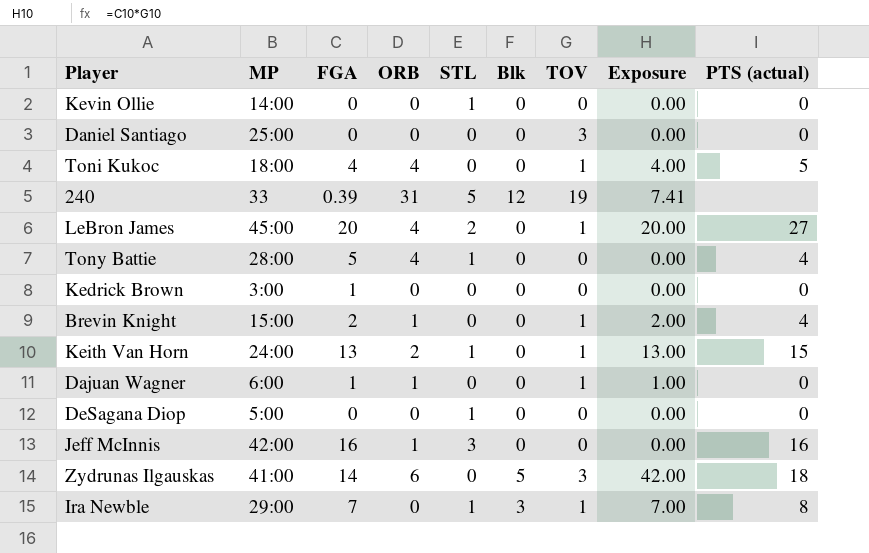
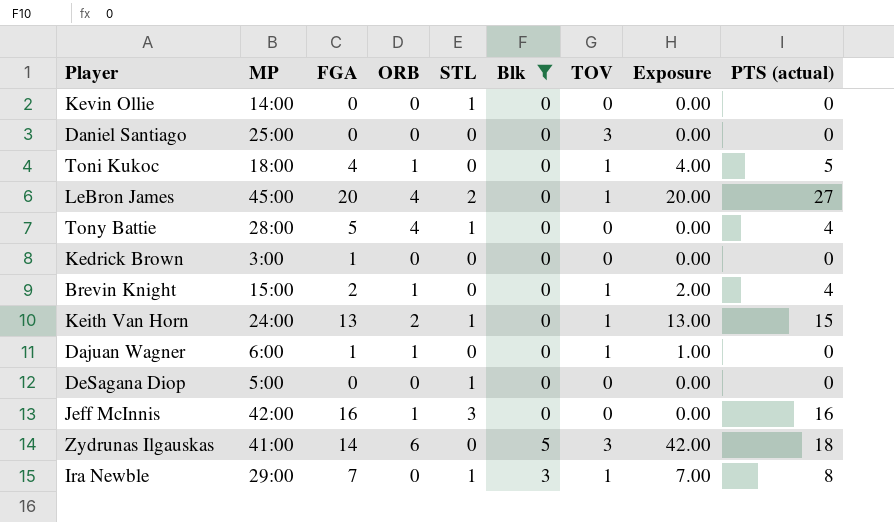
filter: none -> Blk != 12
Toni Kukoc | ORB: 4 -> 1

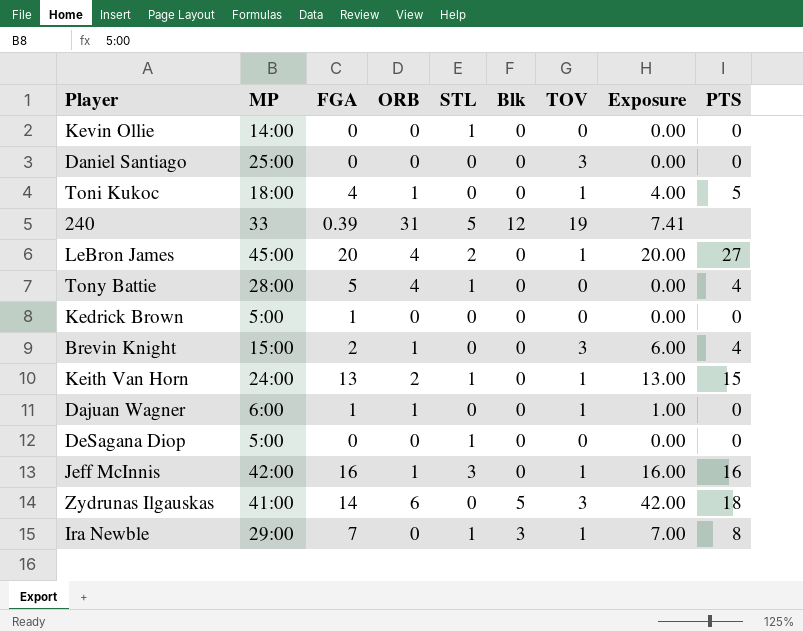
filter: Blk != 12 -> none
column name: PTS (actual) -> PTS
Kedrick Brown | MP: 3:00 -> 5:00
Brevin Knight | TOV: 1 -> 3
Brevin Knight | Exposure: 2.00 -> 6.00
Jeff McInnis | TOV: 0 -> 1
Jeff McInnis | Exposure: 0.00 -> 16.00

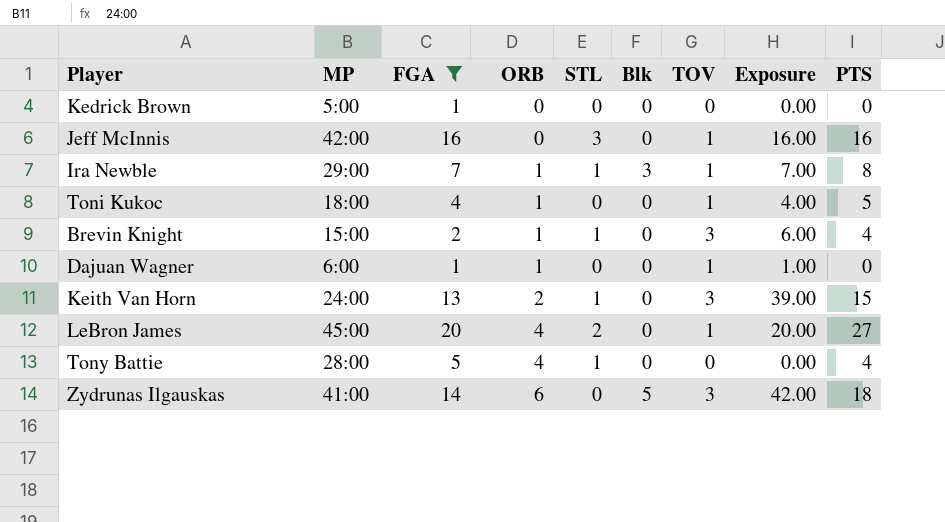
filter: none -> FGA >= 1
row order: none -> ORB ascending
Jeff McInnis | ORB: 1 -> 0
Ira Newble | ORB: 0 -> 1
Brevin Knight | STL: 0 -> 1
Keith Van Horn | TOV: 1 -> 3
Keith Van Horn | Exposure: 13.00 -> 39.00

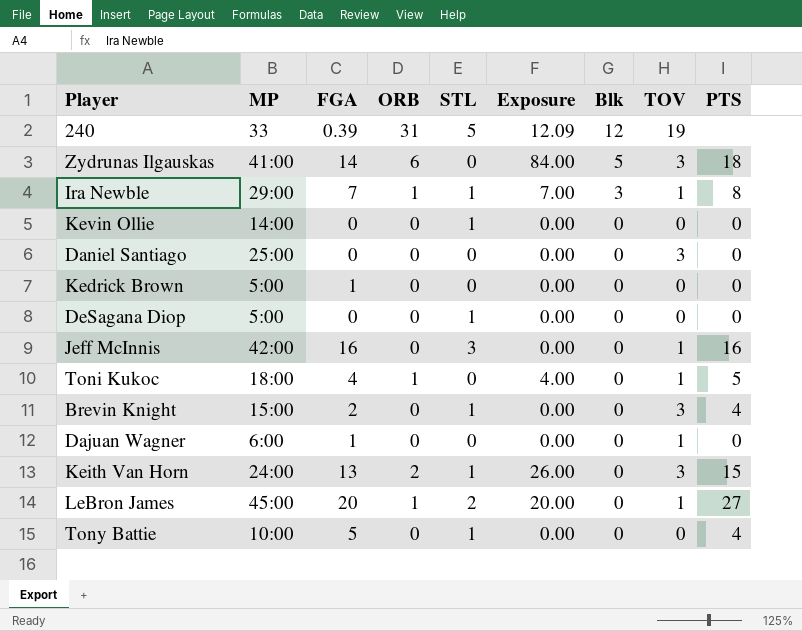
filter: FGA >= 1 -> none
row order: ORB ascending -> Blk descending
column Exposure | formula: [FGA] * [TOV] -> [FGA] * [ORB]
column Exposure | position: 8 -> 6
Brevin Knight | ORB: 1 -> 0
Dajuan Wagner | ORB: 1 -> 0
LeBron James | ORB: 4 -> 1
Tony Battie | MP: 28:00 -> 10:00
Tony Battie | ORB: 4 -> 0

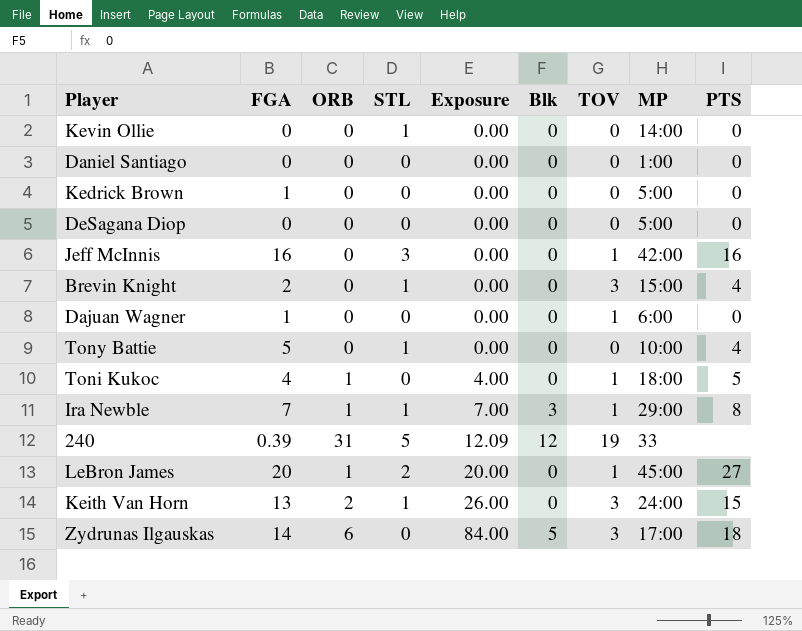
row order: Blk descending -> Exposure ascending
column MP | position: 2 -> 8
Daniel Santiago | TOV: 3 -> 0
Daniel Santiago | MP: 25:00 -> 1:00
DeSagana Diop | STL: 1 -> 0
Zydrunas Ilgauskas | MP: 41:00 -> 17:00

